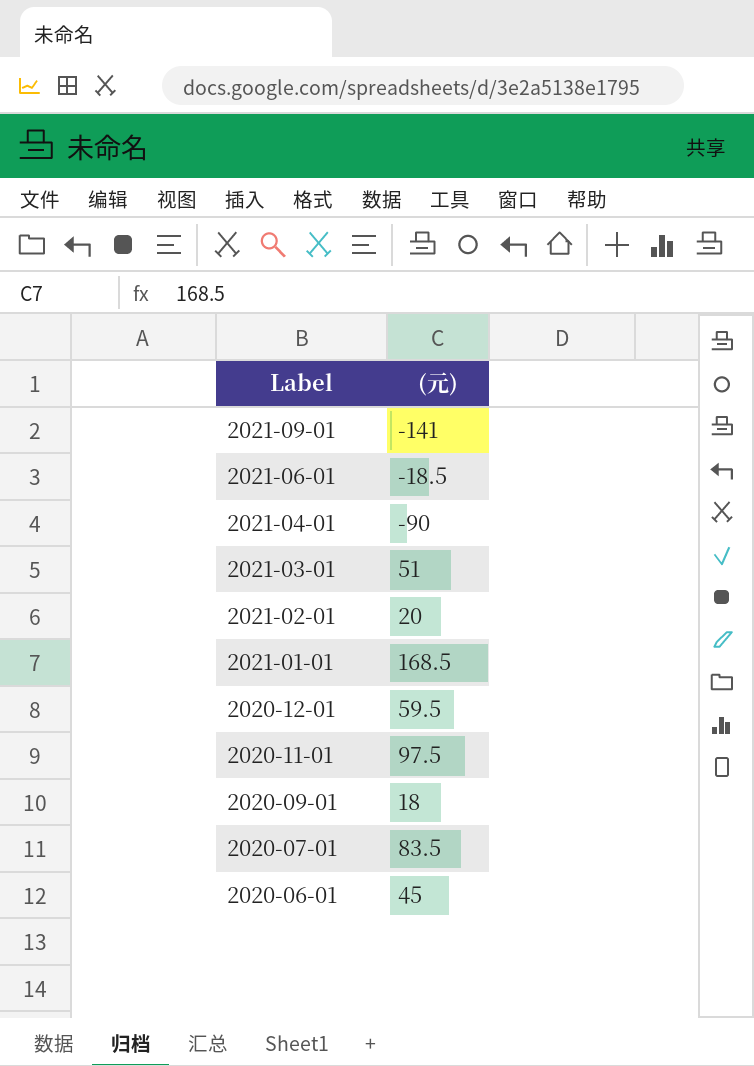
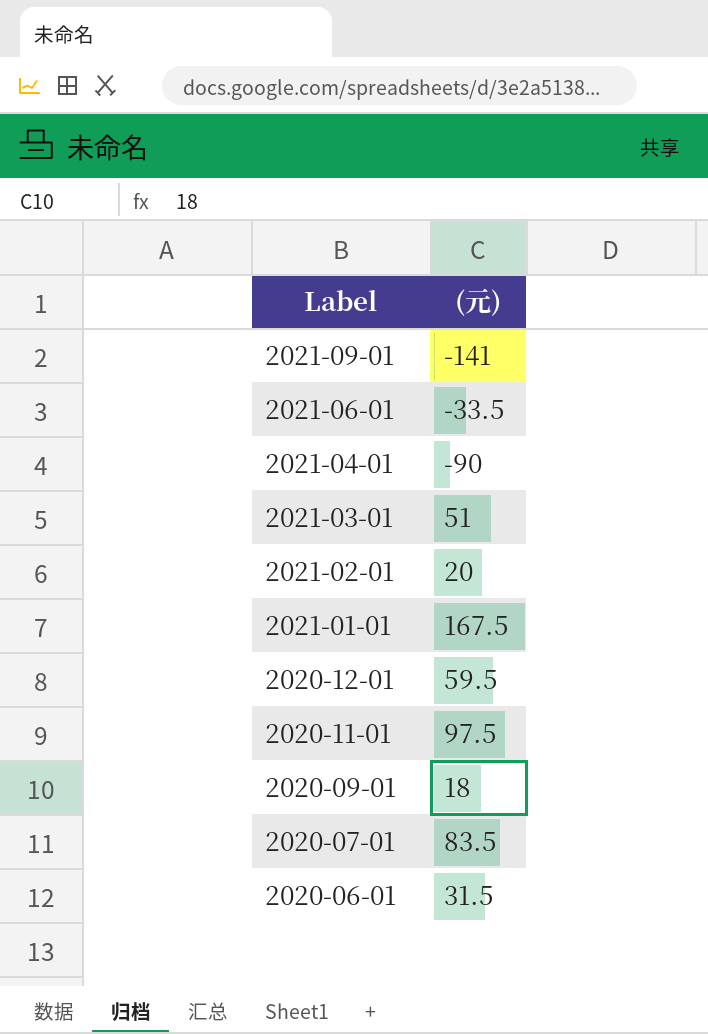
2021-06-01 | (元): -18.5 -> -33.5
2021-01-01 | (元): 168.5 -> 167.5
2020-06-01 | (元): 45 -> 31.5

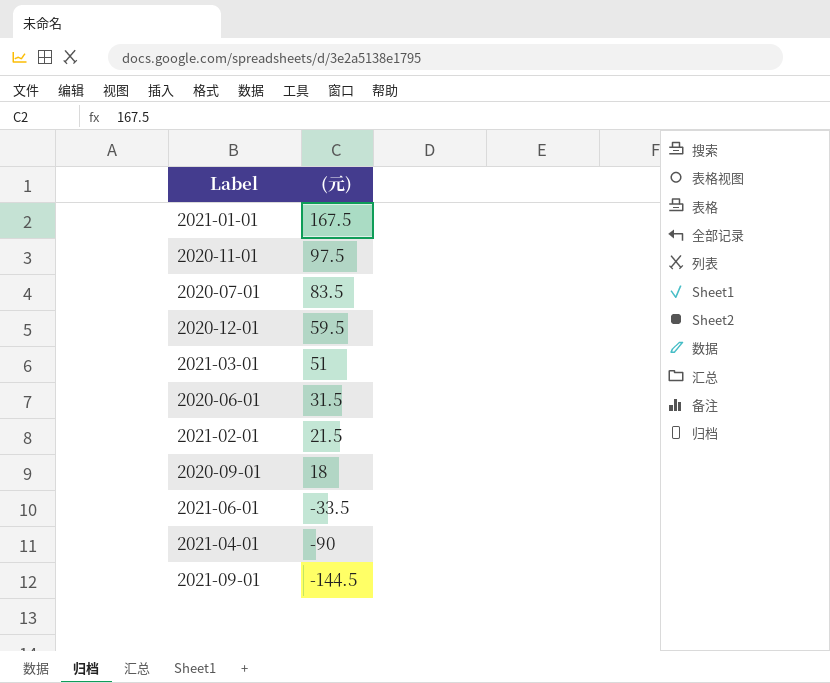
row order: Label descending -> (元) descending
2021-02-01 | (元): 20 -> 21.5
2021-09-01 | (元): -141 -> -144.5

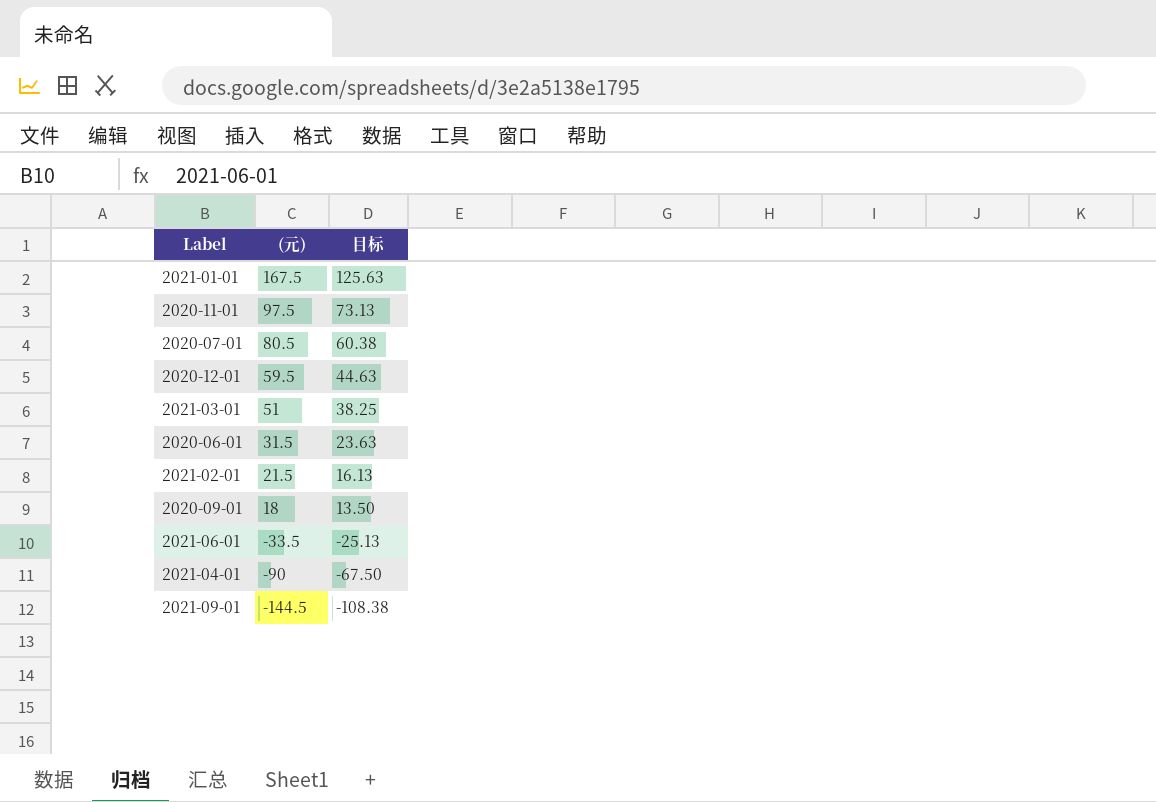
column 目标 | formula: none -> [(元)] * 0.75
2020-07-01 | (元): 83.5 -> 80.5

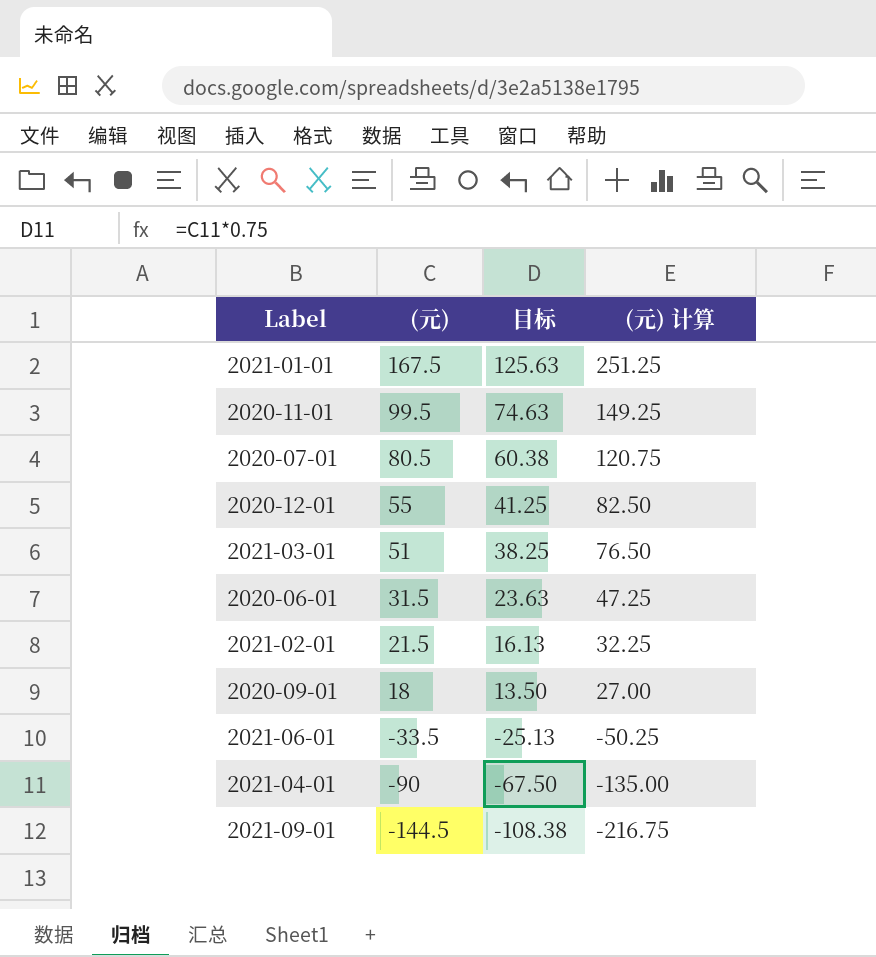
column (元) 计算 | formula: none -> [(元)] * 1.5
2020-11-01 | (元): 97.5 -> 99.5
2020-11-01 | 目标: 73.13 -> 74.63
2020-12-01 | (元): 59.5 -> 55
2020-12-01 | 目标: 44.63 -> 41.25

